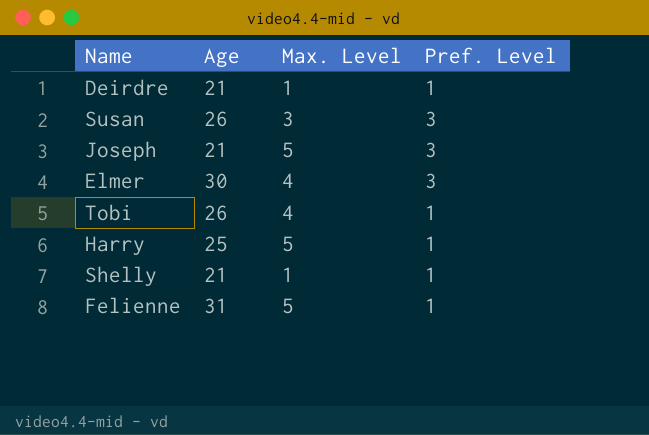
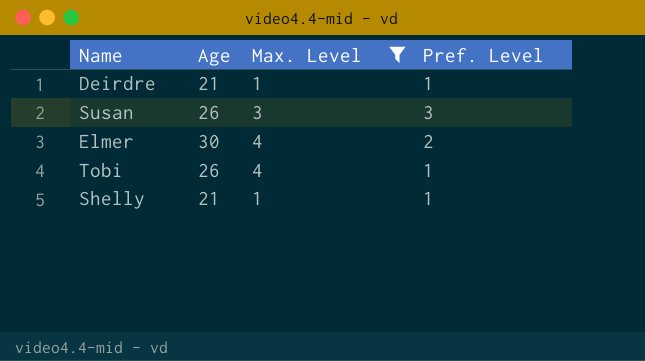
filter: none -> Max. Level != 5
Elmer | Pref. Level: 3 -> 2

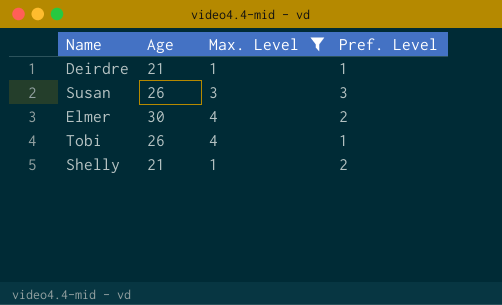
Shelly | Pref. Level: 1 -> 2

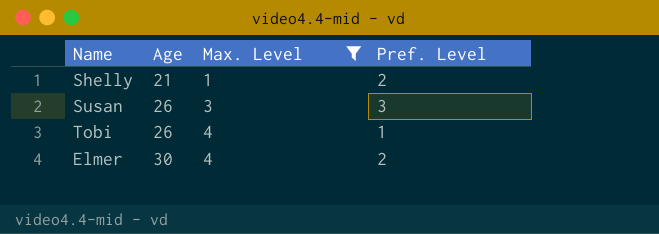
row order: none -> Age ascending
row Deirdre: 21 | 1 | 1 -> none

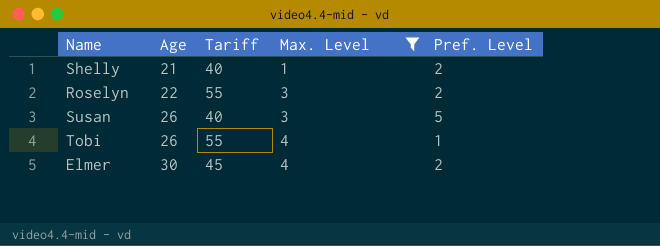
column Tariff | position: none -> 3
row Roselyn: none -> 22 | 55 | 3 | 2
Susan | Pref. Level: 3 -> 5

